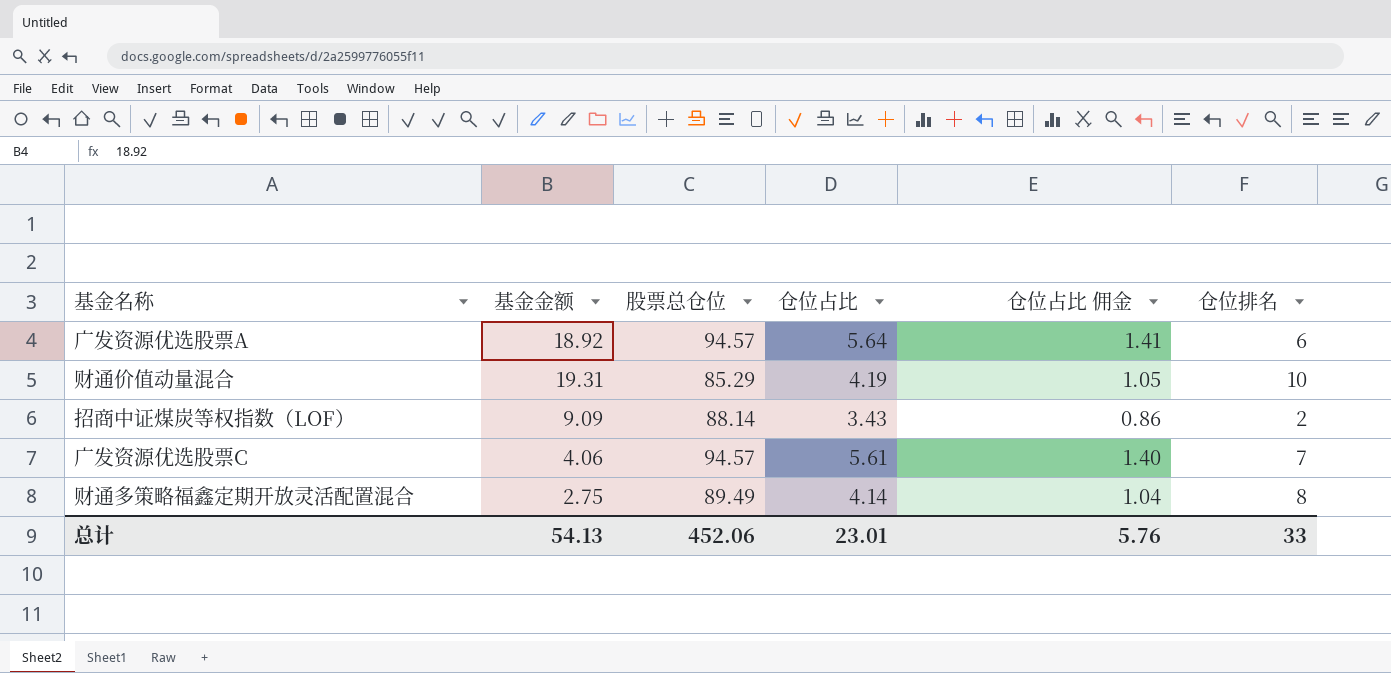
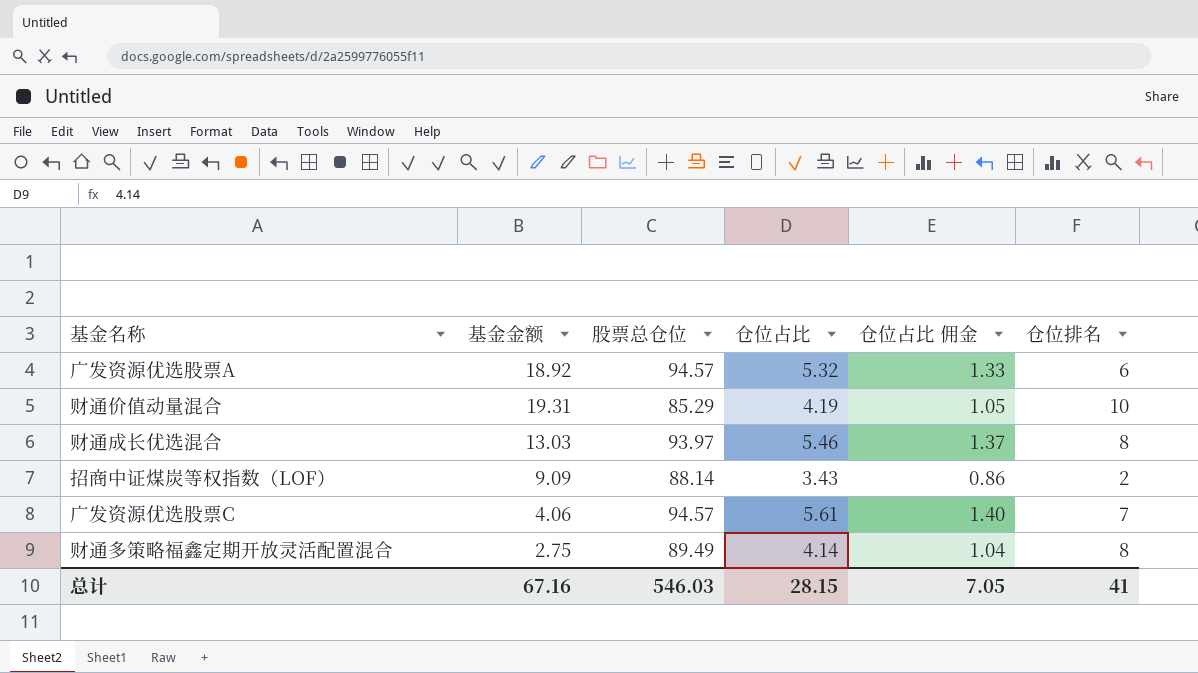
广发资源优选股票A | 仓位占比: 5.64 -> 5.32
广发资源优选股票A | 仓位占比 佣金: 1.41 -> 1.33
row 财通成长优选混合: none -> 13.03 | 93.97 | 5.46 | 1.37 | 8
总计 | 基金金额: 54.13 -> 67.16
总计 | 股票总仓位: 452.06 -> 546.03
总计 | 仓位占比: 23.01 -> 28.15
总计 | 仓位占比 佣金: 5.76 -> 7.05
总计 | 仓位排名: 33 -> 41

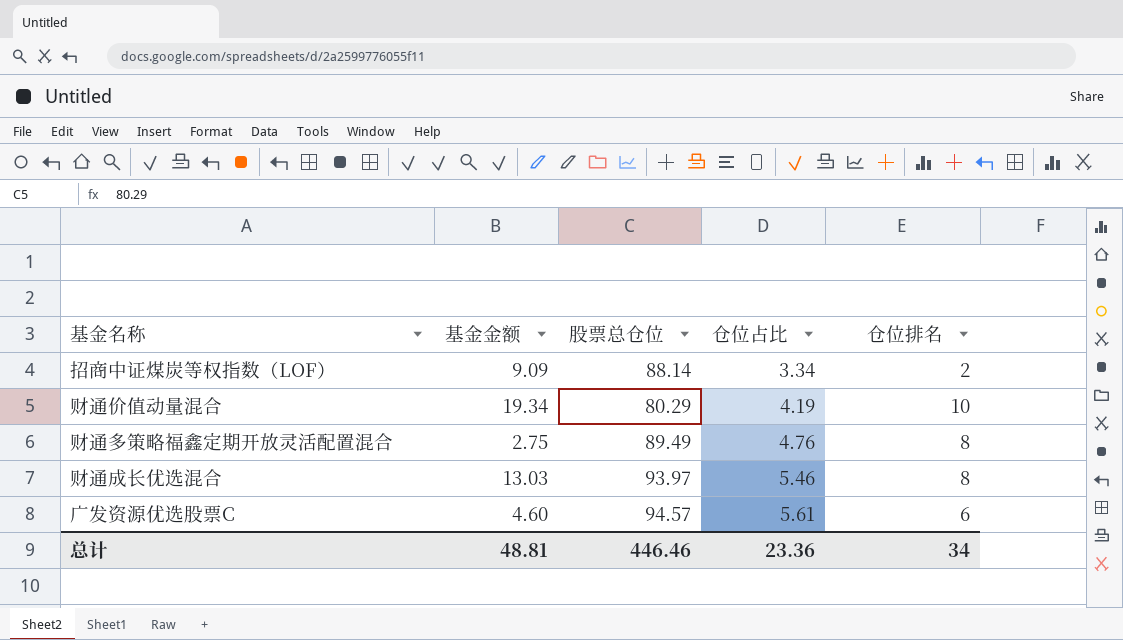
row order: none -> 仓位占比 ascending
column 仓位占比 佣金 | formula: [仓位占比] * 0.25 -> none
row 广发资源优选股票A: 18.92 | 94.57 | 5.32 | 1.33 | 6 -> none
招商中证煤炭等权指数（LOF） | 仓位占比: 3.43 -> 3.34
财通价值动量混合 | 基金金额: 19.31 -> 19.34
财通价值动量混合 | 股票总仓位: 85.29 -> 80.29
财通多策略福鑫定期开放灵活配置混合 | 仓位占比: 4.14 -> 4.76
广发资源优选股票C | 基金金额: 4.06 -> 4.60
广发资源优选股票C | 仓位排名: 7 -> 6
总计 | 基金金额: 67.16 -> 48.81
总计 | 股票总仓位: 546.03 -> 446.46
总计 | 仓位占比: 28.15 -> 23.36
总计 | 仓位排名: 41 -> 34

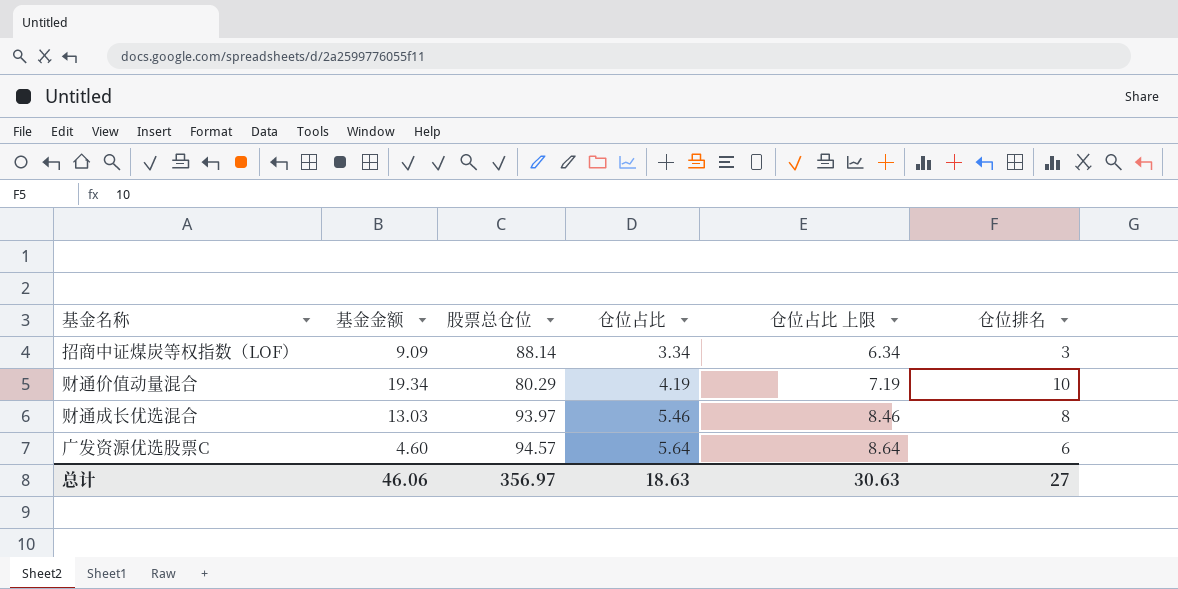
column 仓位占比 上限 | formula: none -> [仓位占比] + 3
row 财通多策略福鑫定期开放灵活配置混合: 2.75 | 89.49 | 4.76 | 8 -> none
招商中证煤炭等权指数（LOF） | 仓位排名: 2 -> 3
广发资源优选股票C | 仓位占比: 5.61 -> 5.64
总计 | 基金金额: 48.81 -> 46.06
总计 | 股票总仓位: 446.46 -> 356.97
总计 | 仓位占比: 23.36 -> 18.63
总计 | 仓位排名: 34 -> 27

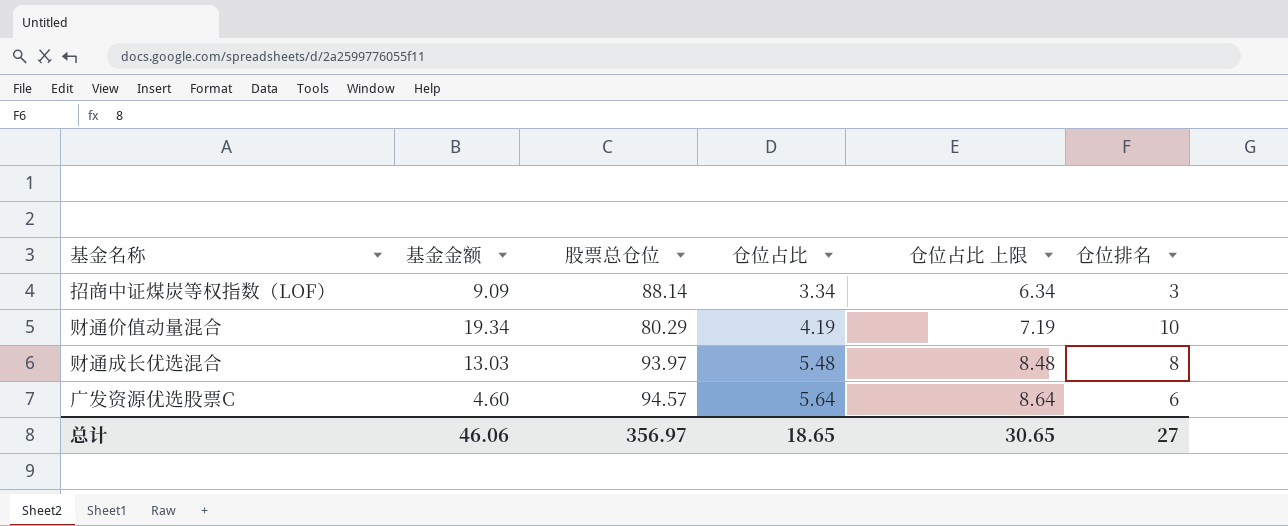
财通成长优选混合 | 仓位占比: 5.46 -> 5.48
财通成长优选混合 | 仓位占比 上限: 8.46 -> 8.48
总计 | 仓位占比: 18.63 -> 18.65
总计 | 仓位占比 上限: 30.63 -> 30.65

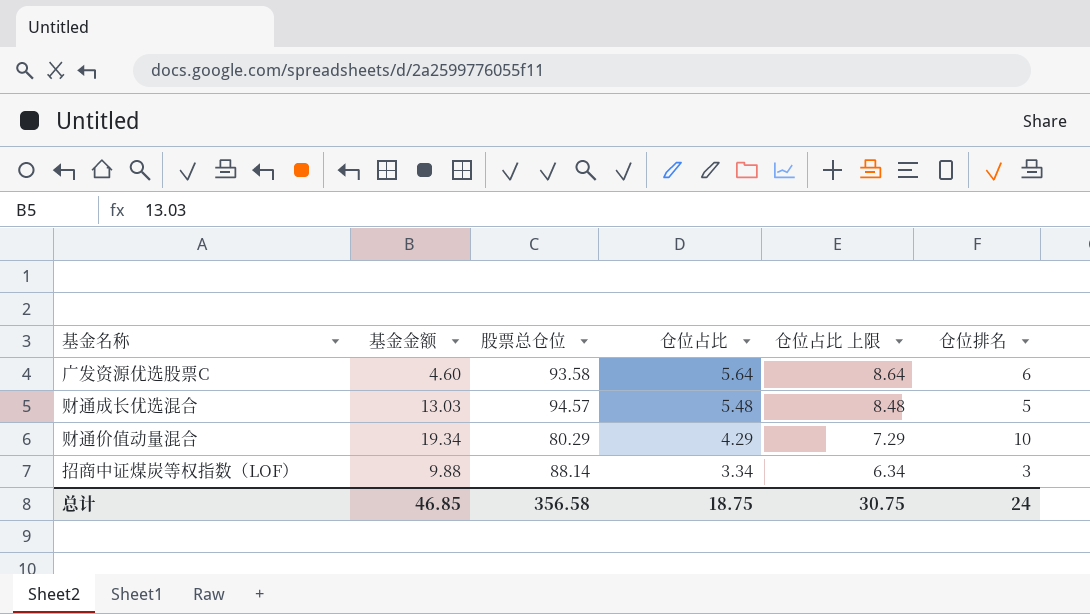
row order: 仓位占比 ascending -> 仓位占比 descending
广发资源优选股票C | 股票总仓位: 94.57 -> 93.58
财通成长优选混合 | 股票总仓位: 93.97 -> 94.57
财通成长优选混合 | 仓位排名: 8 -> 5
财通价值动量混合 | 仓位占比: 4.19 -> 4.29
财通价值动量混合 | 仓位占比 上限: 7.19 -> 7.29
招商中证煤炭等权指数（LOF） | 基金金额: 9.09 -> 9.88
总计 | 基金金额: 46.06 -> 46.85
总计 | 股票总仓位: 356.97 -> 356.58
总计 | 仓位占比: 18.65 -> 18.75
总计 | 仓位占比 上限: 30.65 -> 30.75
总计 | 仓位排名: 27 -> 24

